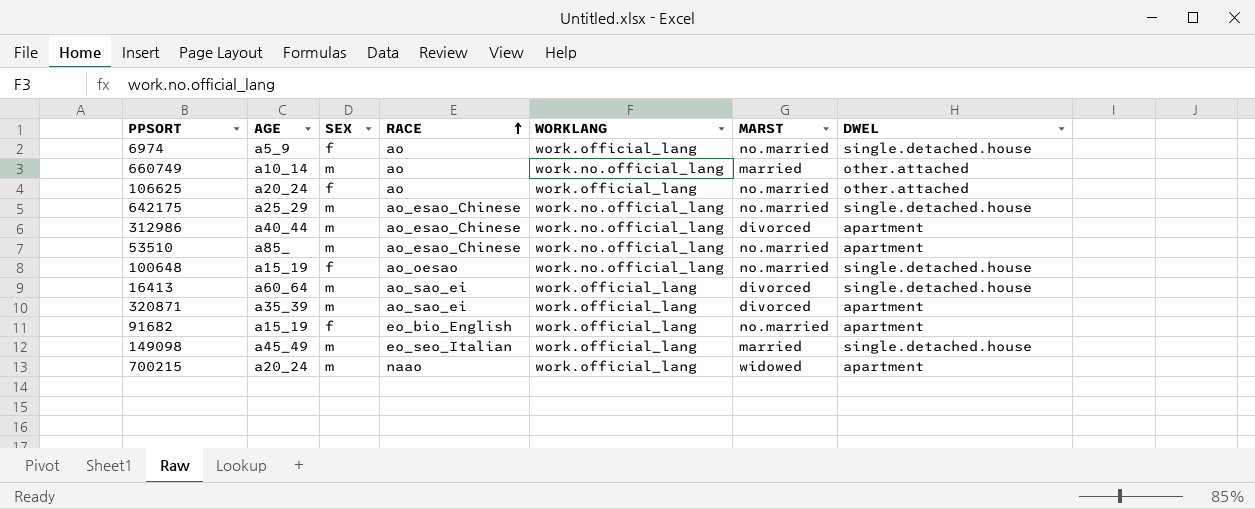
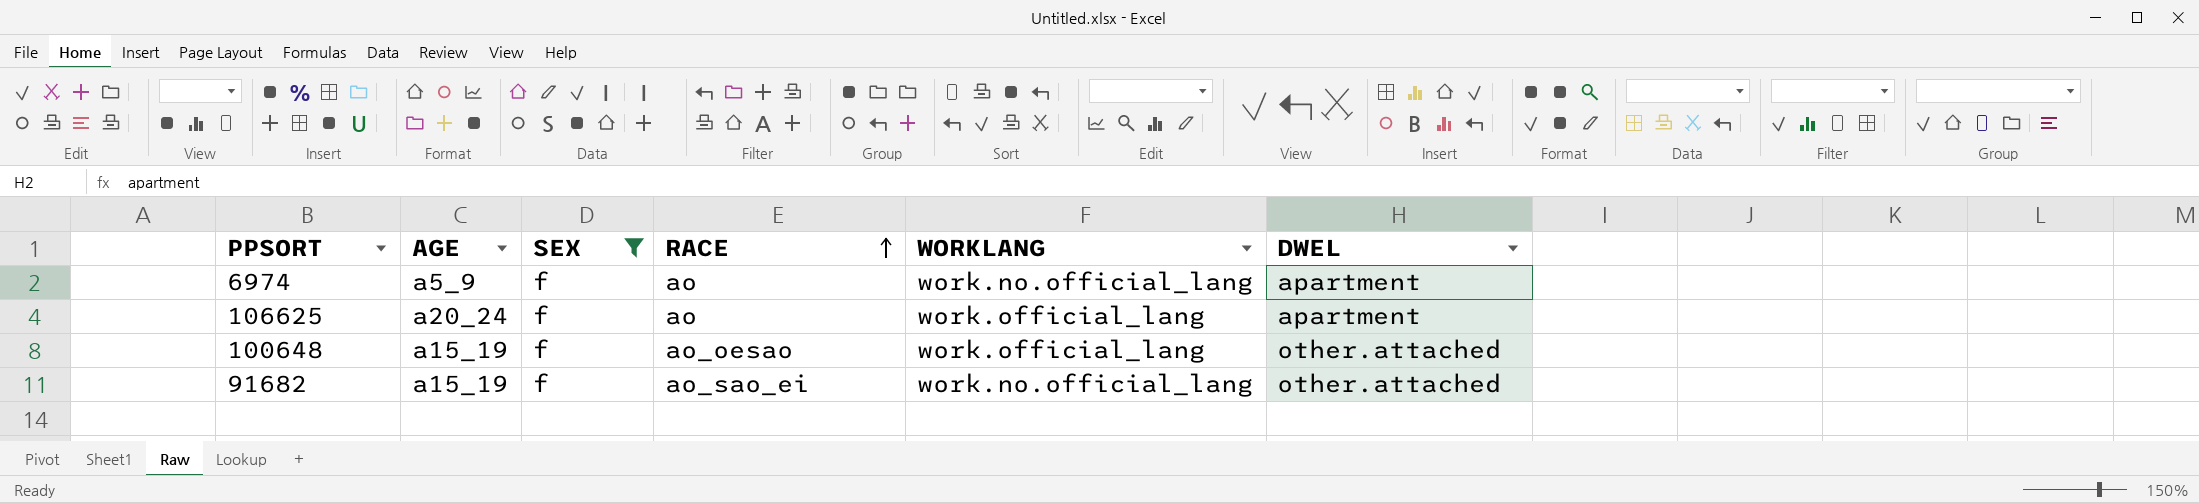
filter: none -> SEX = f
column MARST | position: 6 -> none
6974 | WORKLANG: work.official_lang -> work.no.official_lang
6974 | DWEL: single.detached.house -> apartment
106625 | DWEL: other.attached -> apartment
100648 | WORKLANG: work.no.official_lang -> work.official_lang
100648 | DWEL: single.detached.house -> other.attached
91682 | RACE: eo_bio_English -> ao_sao_ei
91682 | WORKLANG: work.official_lang -> work.no.official_lang
91682 | DWEL: apartment -> other.attached

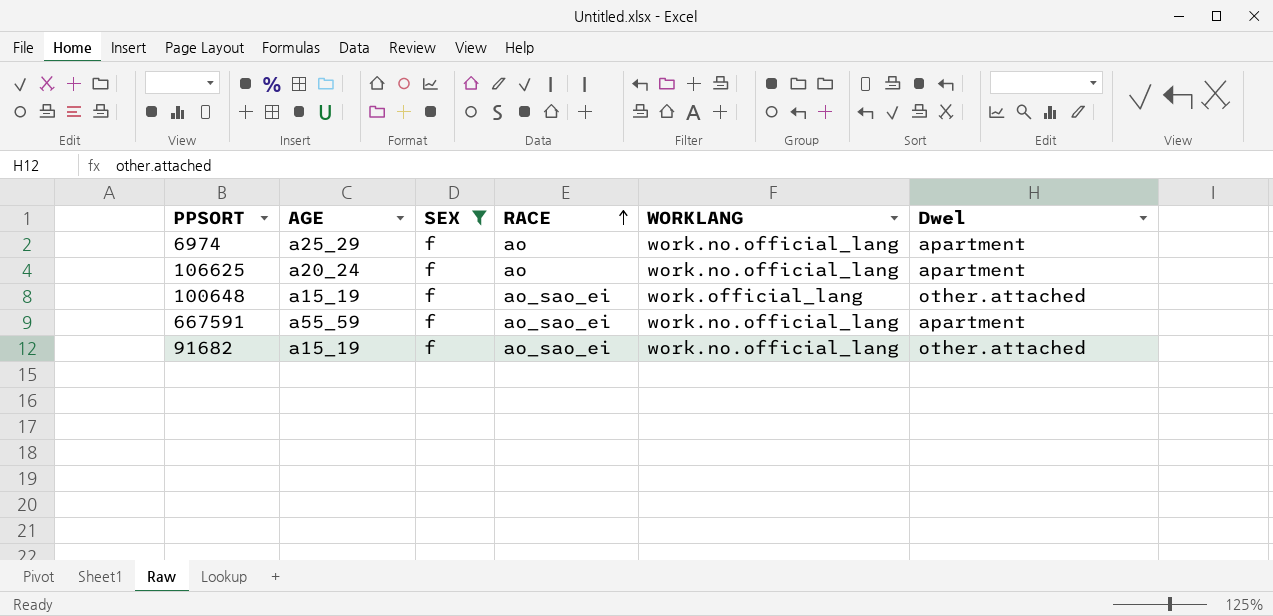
column name: DWEL -> Dwel
6974 | AGE: a5_9 -> a25_29
106625 | WORKLANG: work.official_lang -> work.no.official_lang
100648 | RACE: ao_oesao -> ao_sao_ei
row 667591: none -> a55_59 | f | ao_sao_ei | work.no.official_lang | apartment

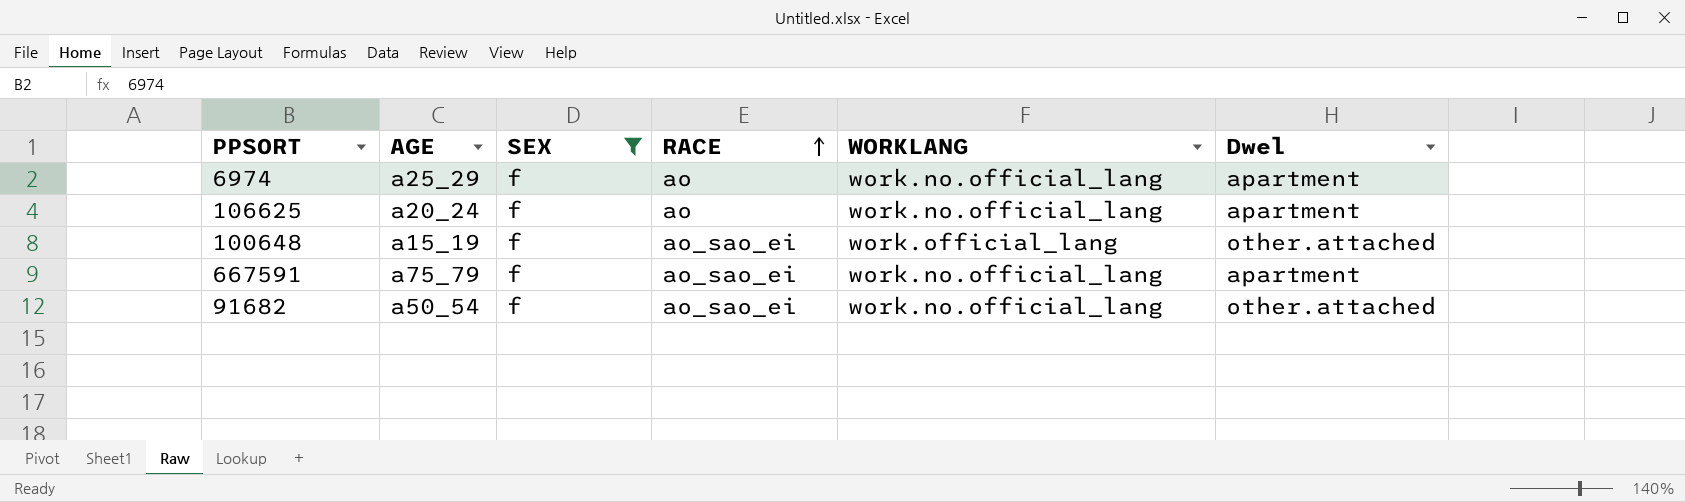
667591 | AGE: a55_59 -> a75_79
91682 | AGE: a15_19 -> a50_54

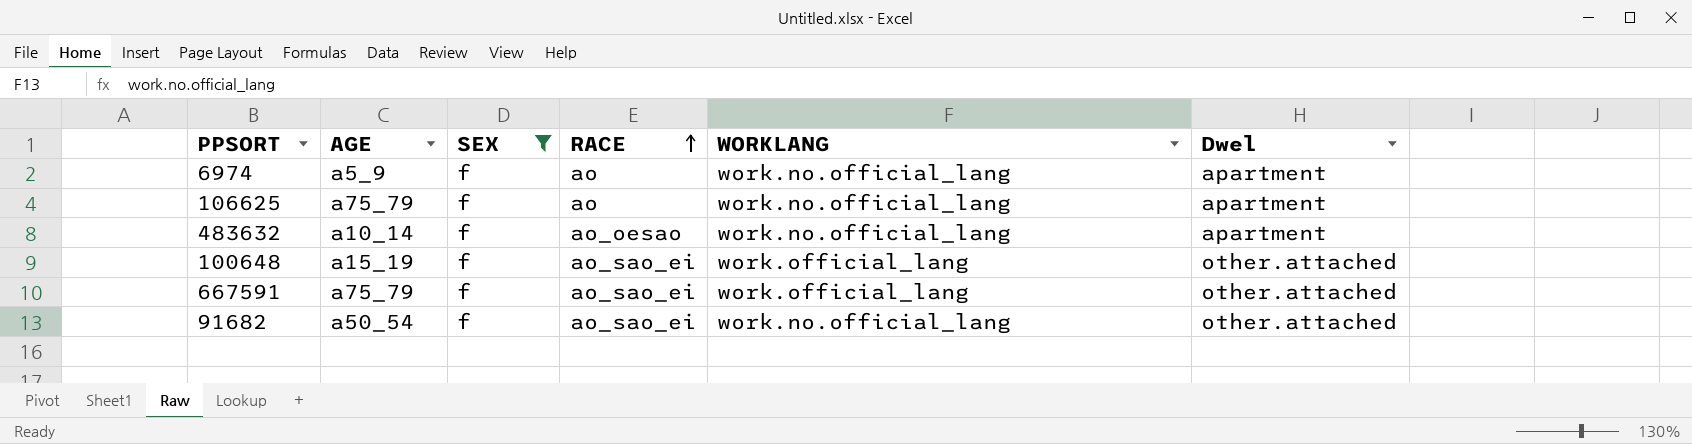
6974 | AGE: a25_29 -> a5_9
106625 | AGE: a20_24 -> a75_79
row 483632: none -> a10_14 | f | ao_oesao | work.no.official_lang | apartment
667591 | WORKLANG: work.no.official_lang -> work.official_lang
667591 | Dwel: apartment -> other.attached

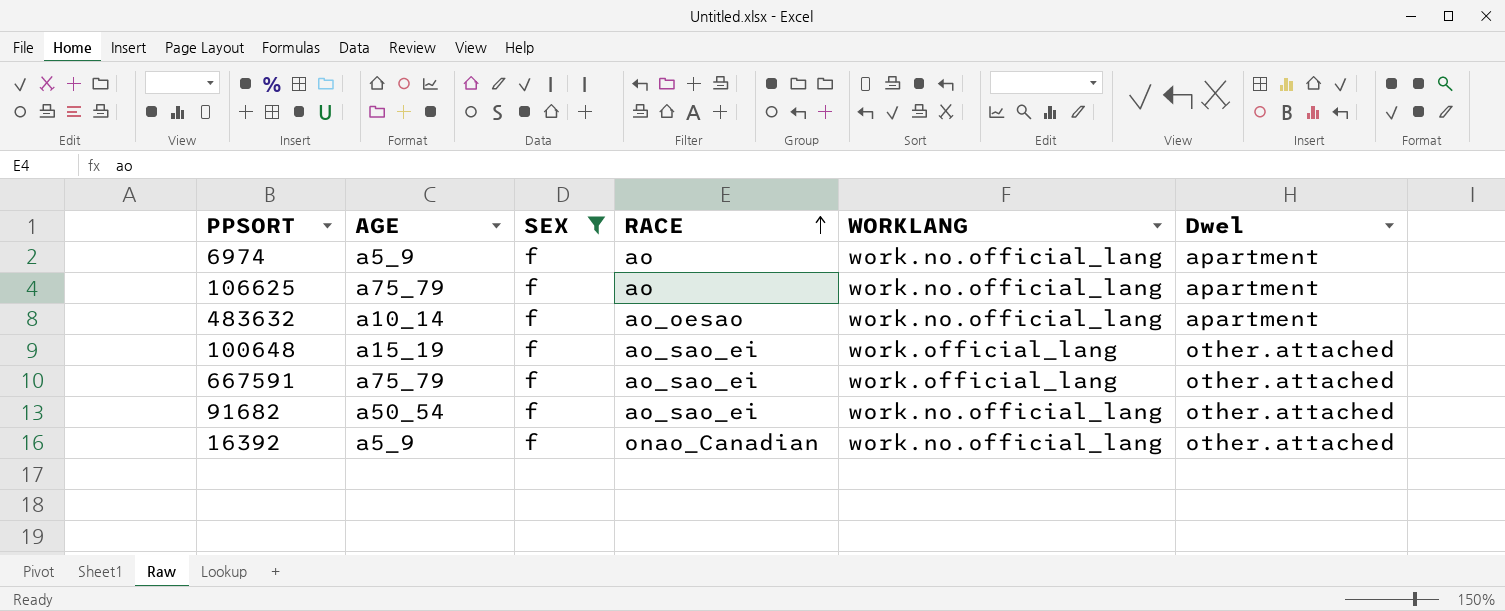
row 16392: none -> a5_9 | f | onao_Canadian | work.no.official_lang | other.attached

